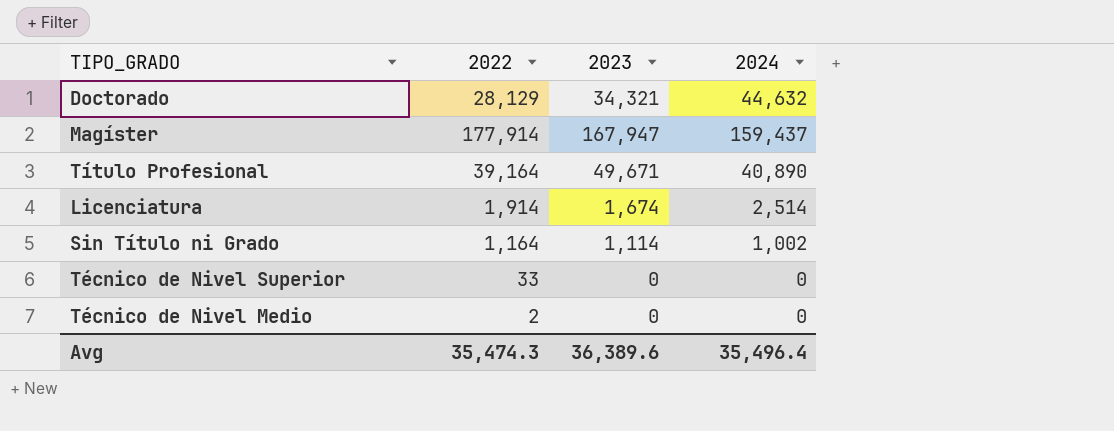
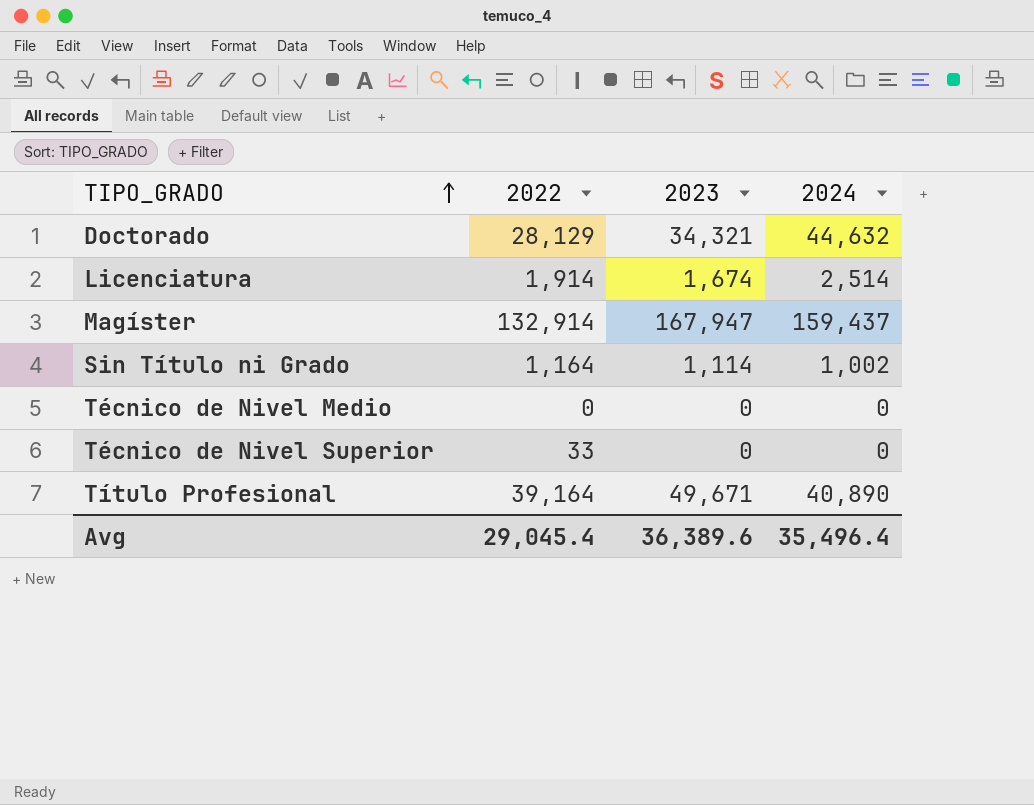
row order: none -> TIPO_GRADO ascending
Magíster | 2022: 177,914 -> 132,914
Técnico de Nivel Medio | 2022: 2 -> 0
Avg | 2022: 35,474.3 -> 29,045.4

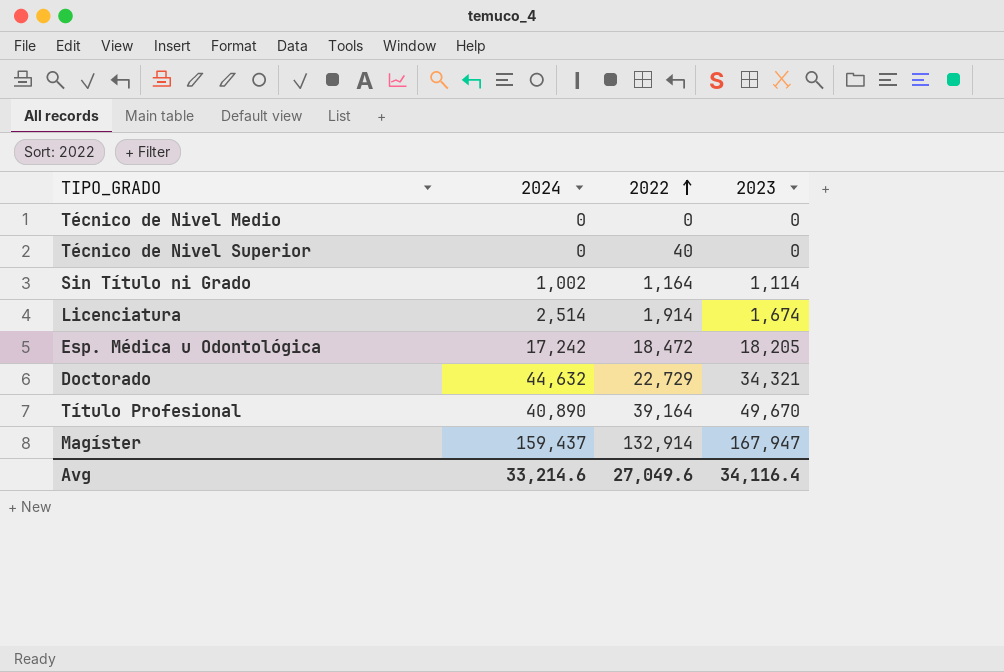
row order: TIPO_GRADO ascending -> 2022 ascending
column 2024 | position: 4 -> 2
Técnico de Nivel Superior | 2022: 33 -> 40
row Esp. Médica u Odontológica: none -> 17,242 | 18,472 | 18,205
Doctorado | 2022: 28,129 -> 22,729
Título Profesional | 2023: 49,671 -> 49,670
Avg | 2024: 35,496.4 -> 33,214.6
Avg | 2022: 29,045.4 -> 27,049.6
Avg | 2023: 36,389.6 -> 34,116.4

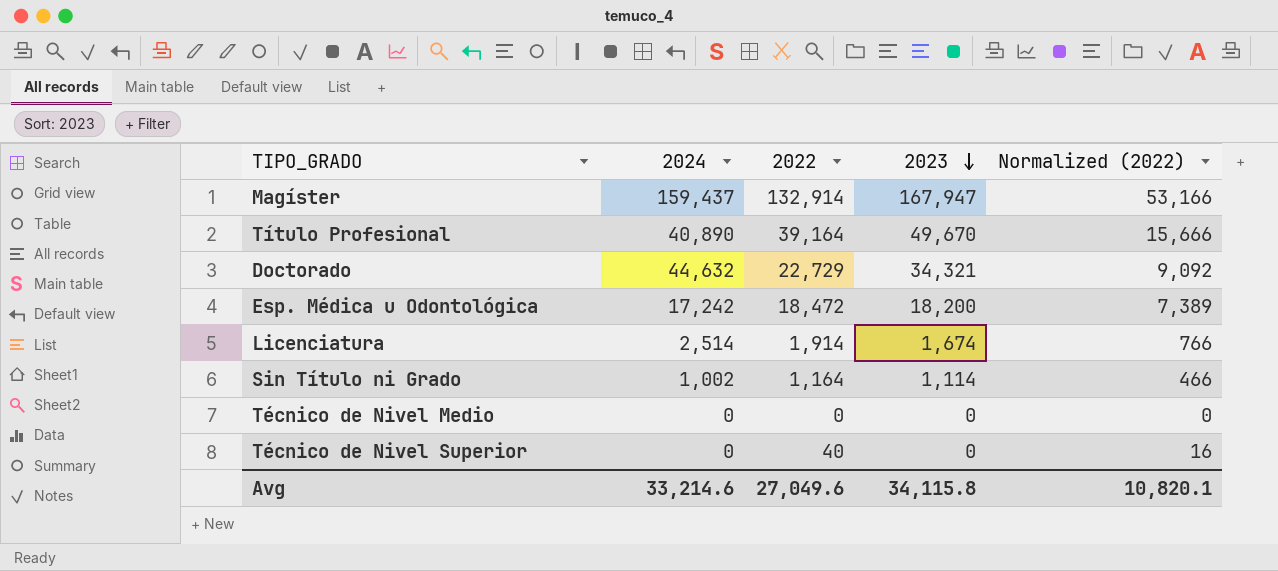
row order: 2022 ascending -> 2023 descending
column Normalized (2022) | formula: none -> [2022] * 0.4
Esp. Médica u Odontológica | 2023: 18,205 -> 18,200
Avg | 2023: 34,116.4 -> 34,115.8

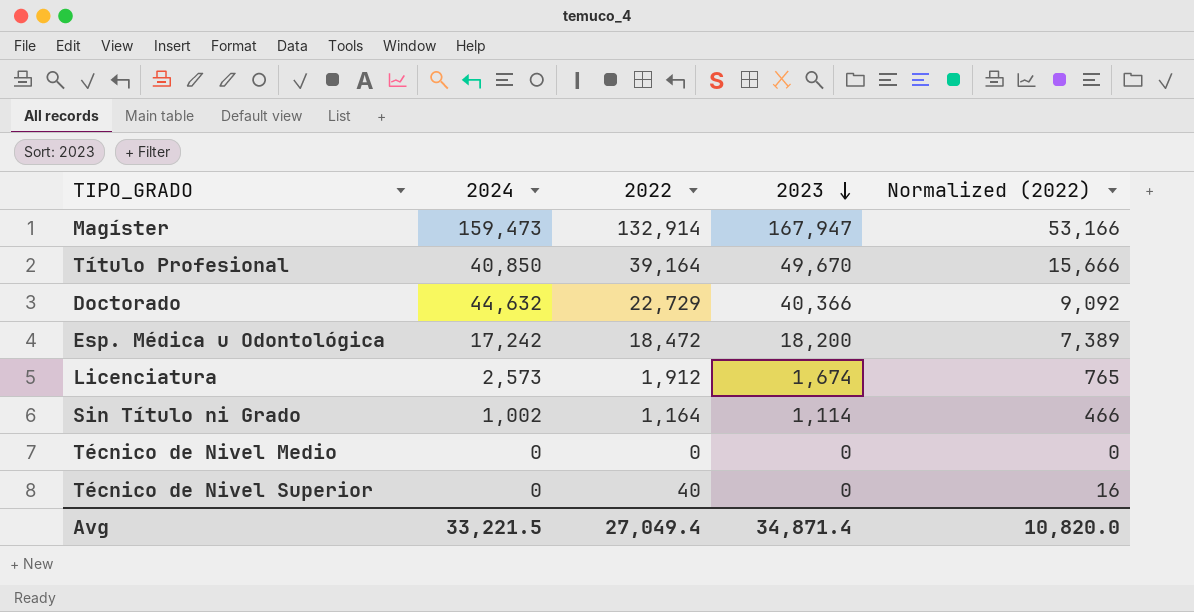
Magíster | 2024: 159,437 -> 159,473
Título Profesional | 2024: 40,890 -> 40,850
Doctorado | 2023: 34,321 -> 40,366
Licenciatura | 2024: 2,514 -> 2,573
Licenciatura | 2022: 1,914 -> 1,912
Licenciatura | Normalized (2022): 766 -> 765
Avg | 2024: 33,214.6 -> 33,221.5
Avg | 2022: 27,049.6 -> 27,049.4
Avg | 2023: 34,115.8 -> 34,871.4
Avg | Normalized (2022): 10,820.1 -> 10,820.0

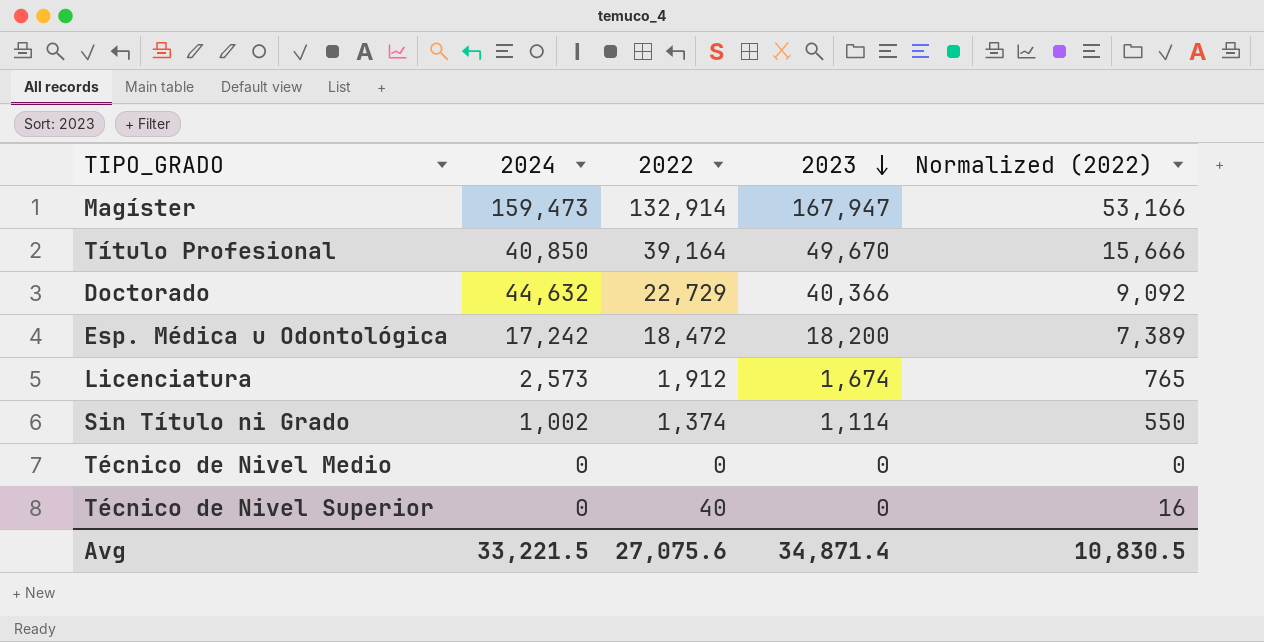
Sin Título ni Grado | 2022: 1,164 -> 1,374
Sin Título ni Grado | Normalized (2022): 466 -> 550
Avg | 2022: 27,049.4 -> 27,075.6
Avg | Normalized (2022): 10,820.0 -> 10,830.5

